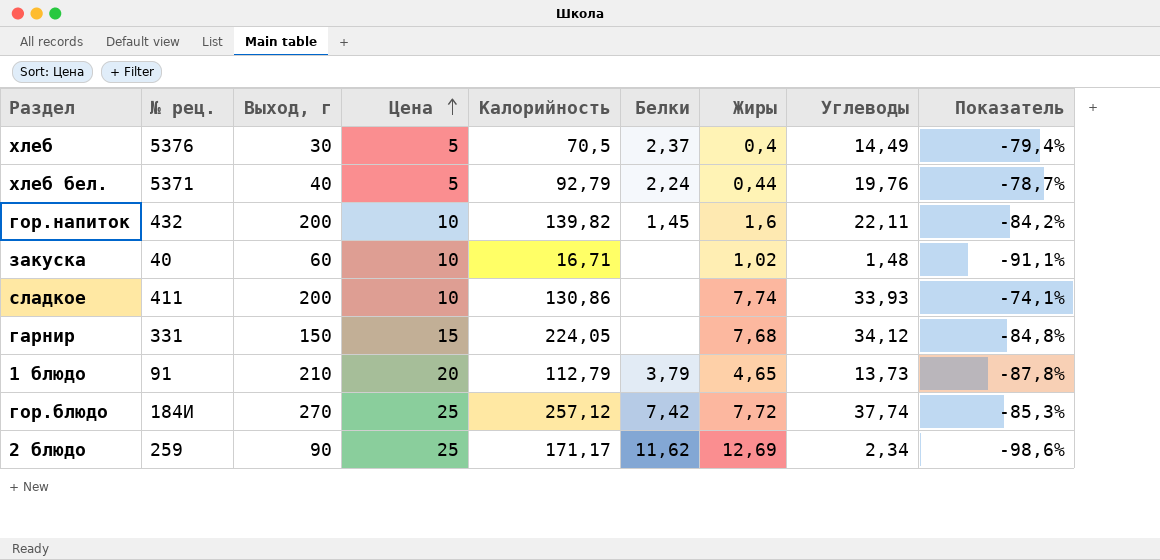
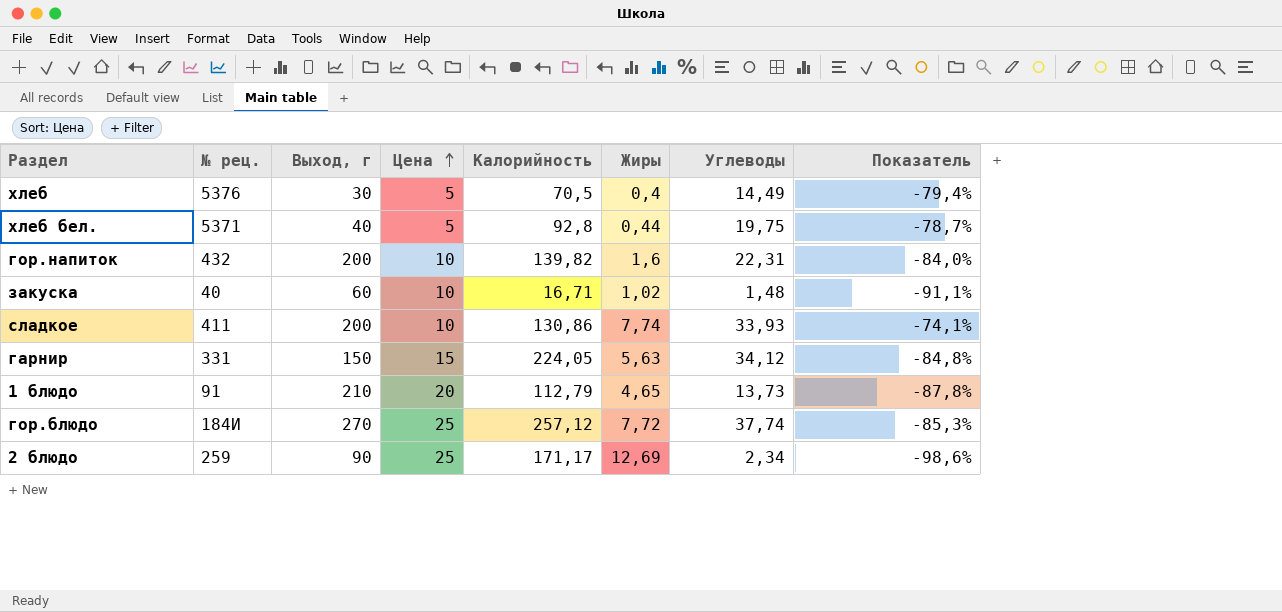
column Белки | position: 6 -> none
хлеб бел. | Калорийность: 92,79 -> 92,8
хлеб бел. | Углеводы: 19,76 -> 19,75
гор.напиток | Углеводы: 22,11 -> 22,31
гор.напиток | Показатель: -84,2% -> -84,0%
гарнир | Жиры: 7,68 -> 5,63

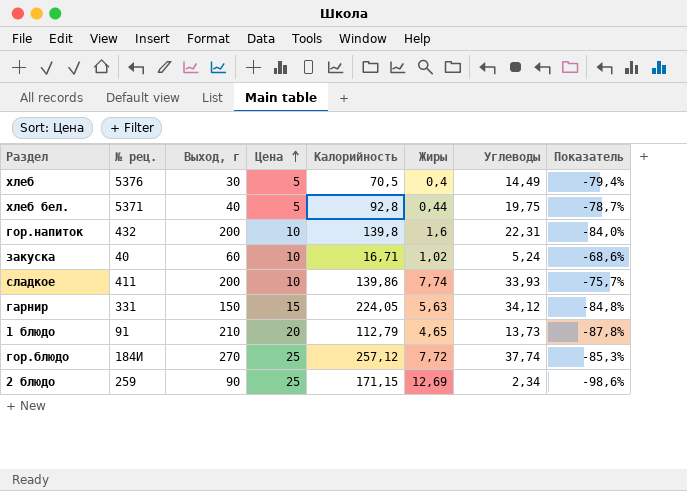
гор.напиток | Калорийность: 139,82 -> 139,8
закуска | Углеводы: 1,48 -> 5,24
закуска | Показатель: -91,1% -> -68,6%
сладкое | Калорийность: 130,86 -> 139,86
сладкое | Показатель: -74,1% -> -75,7%
2 блюдо | Калорийность: 171,17 -> 171,15

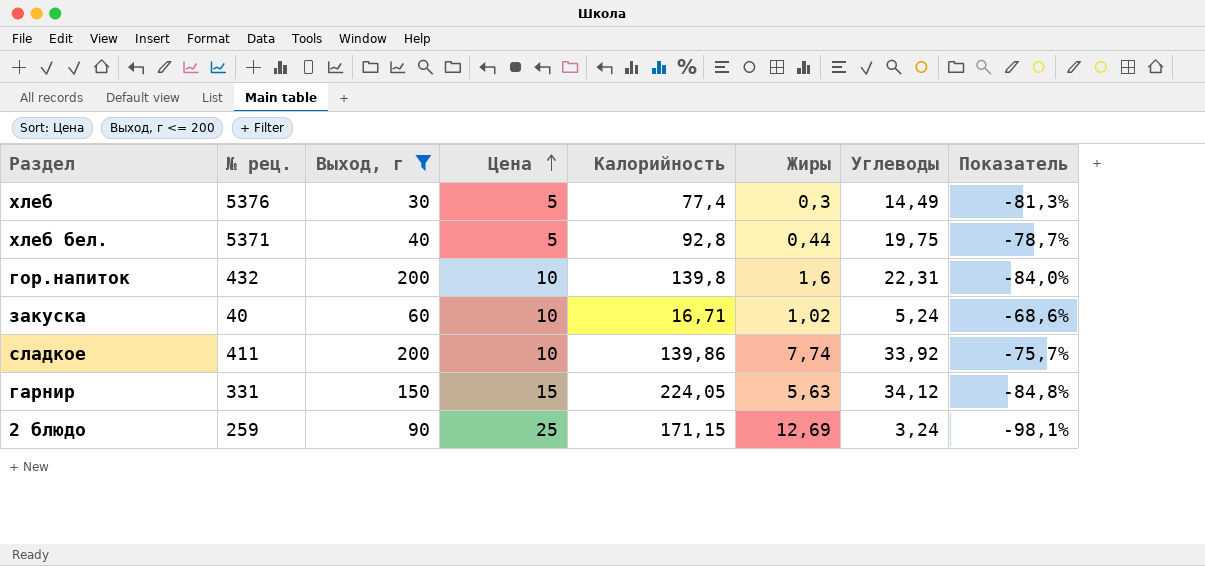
filter: none -> Выход, г <= 200
хлеб | Калорийность: 70,5 -> 77,4
хлеб | Жиры: 0,4 -> 0,3
хлеб | Показатель: -79,4% -> -81,3%
сладкое | Углеводы: 33,93 -> 33,92
2 блюдо | Углеводы: 2,34 -> 3,24
2 блюдо | Показатель: -98,6% -> -98,1%

